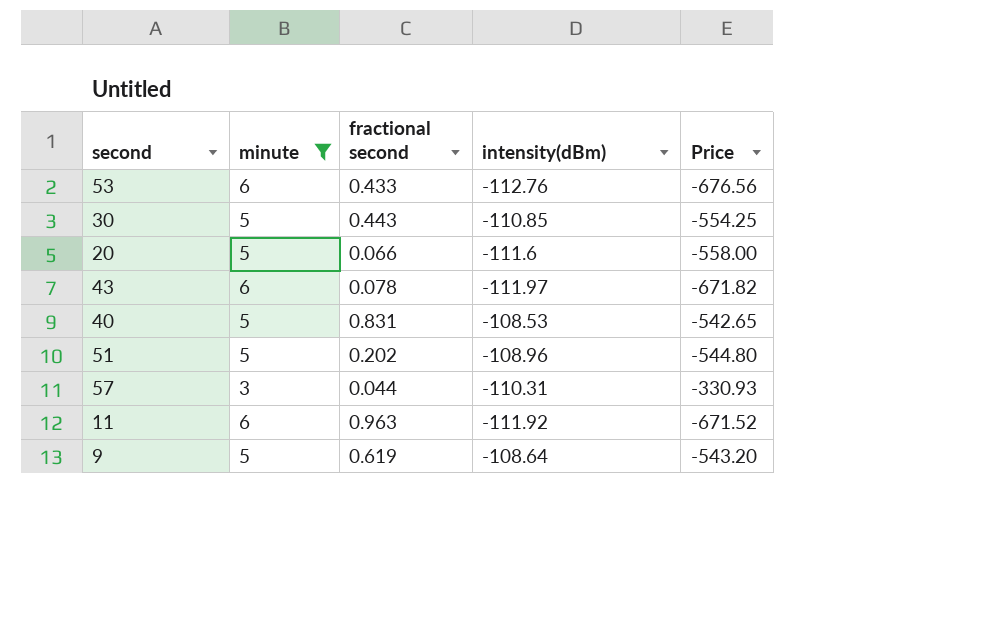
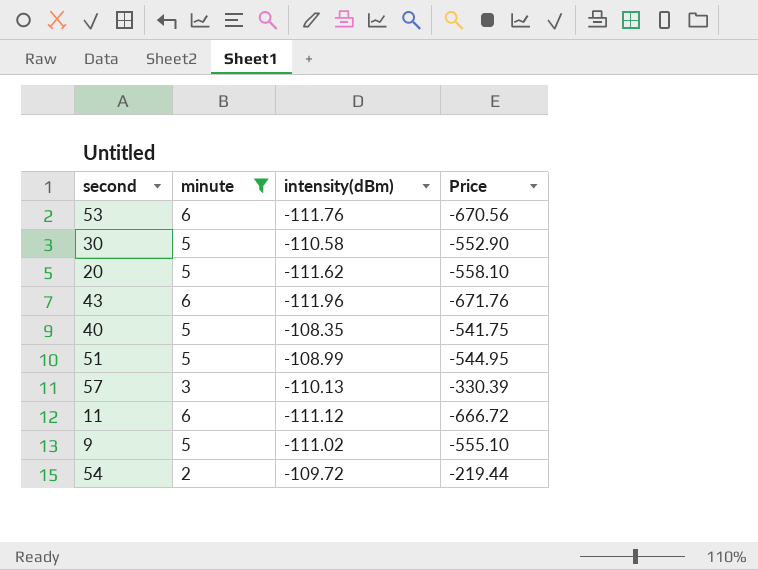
column fractional second | position: 3 -> none
53 | intensity(dBm): -112.76 -> -111.76
53 | Price: -676.56 -> -670.56
30 | intensity(dBm): -110.85 -> -110.58
30 | Price: -554.25 -> -552.90
20 | intensity(dBm): -111.6 -> -111.62
20 | Price: -558.00 -> -558.10
43 | intensity(dBm): -111.97 -> -111.96
43 | Price: -671.82 -> -671.76
40 | intensity(dBm): -108.53 -> -108.35
40 | Price: -542.65 -> -541.75
51 | intensity(dBm): -108.96 -> -108.99
51 | Price: -544.80 -> -544.95
57 | intensity(dBm): -110.31 -> -110.13
57 | Price: -330.93 -> -330.39
11 | intensity(dBm): -111.92 -> -111.12
11 | Price: -671.52 -> -666.72
9 | intensity(dBm): -108.64 -> -111.02
9 | Price: -543.20 -> -555.10
row 54: none -> 2 | -109.72 | -219.44

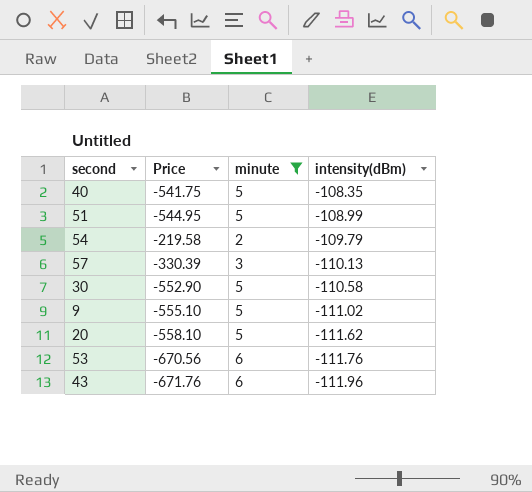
row order: none -> intensity(dBm) descending
column Price | position: 4 -> 2
row 11: 6 | -111.12 | -666.72 -> none
54 | Price: -219.44 -> -219.58
54 | intensity(dBm): -109.72 -> -109.79

